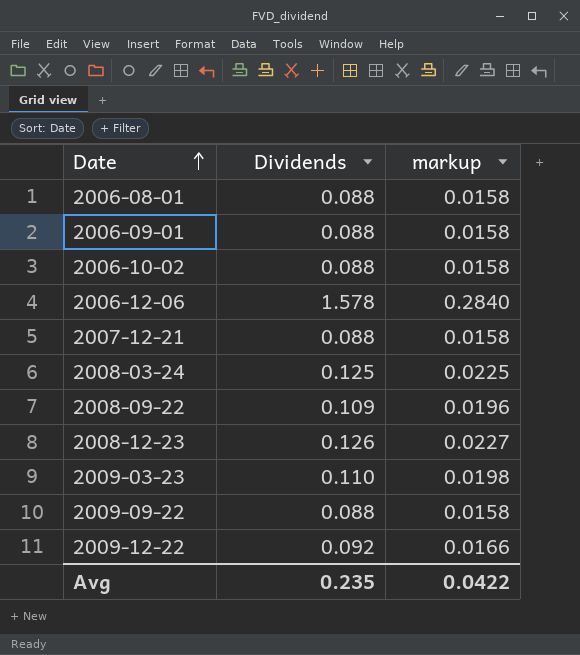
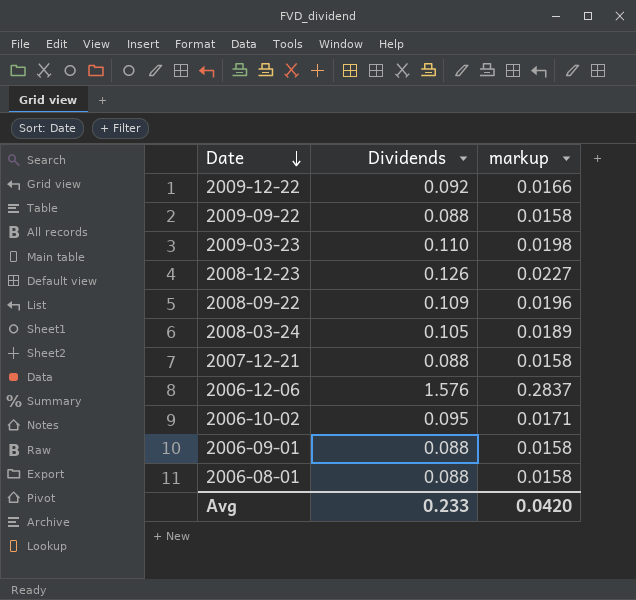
row order: Date ascending -> Date descending
2008-03-24 | Dividends: 0.125 -> 0.105
2008-03-24 | markup: 0.0225 -> 0.0189
2006-12-06 | Dividends: 1.578 -> 1.576
2006-12-06 | markup: 0.2840 -> 0.2837
2006-10-02 | Dividends: 0.088 -> 0.095
2006-10-02 | markup: 0.0158 -> 0.0171
Avg | Dividends: 0.235 -> 0.233
Avg | markup: 0.0422 -> 0.0420

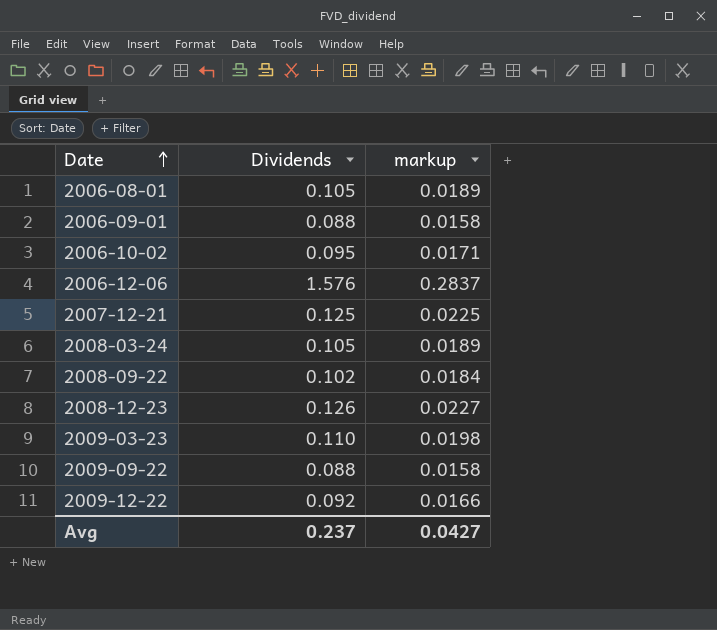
row order: Date descending -> Date ascending
2006-08-01 | Dividends: 0.088 -> 0.105
2006-08-01 | markup: 0.0158 -> 0.0189
2007-12-21 | Dividends: 0.088 -> 0.125
2007-12-21 | markup: 0.0158 -> 0.0225
2008-09-22 | Dividends: 0.109 -> 0.102
2008-09-22 | markup: 0.0196 -> 0.0184
Avg | Dividends: 0.233 -> 0.237
Avg | markup: 0.0420 -> 0.0427

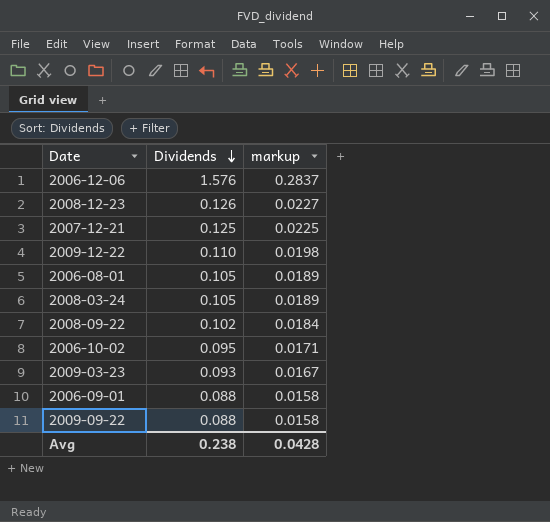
row order: Date ascending -> Dividends descending
2009-12-22 | Dividends: 0.092 -> 0.110
2009-12-22 | markup: 0.0166 -> 0.0198
2009-03-23 | Dividends: 0.110 -> 0.093
2009-03-23 | markup: 0.0198 -> 0.0167
Avg | Dividends: 0.237 -> 0.238
Avg | markup: 0.0427 -> 0.0428

